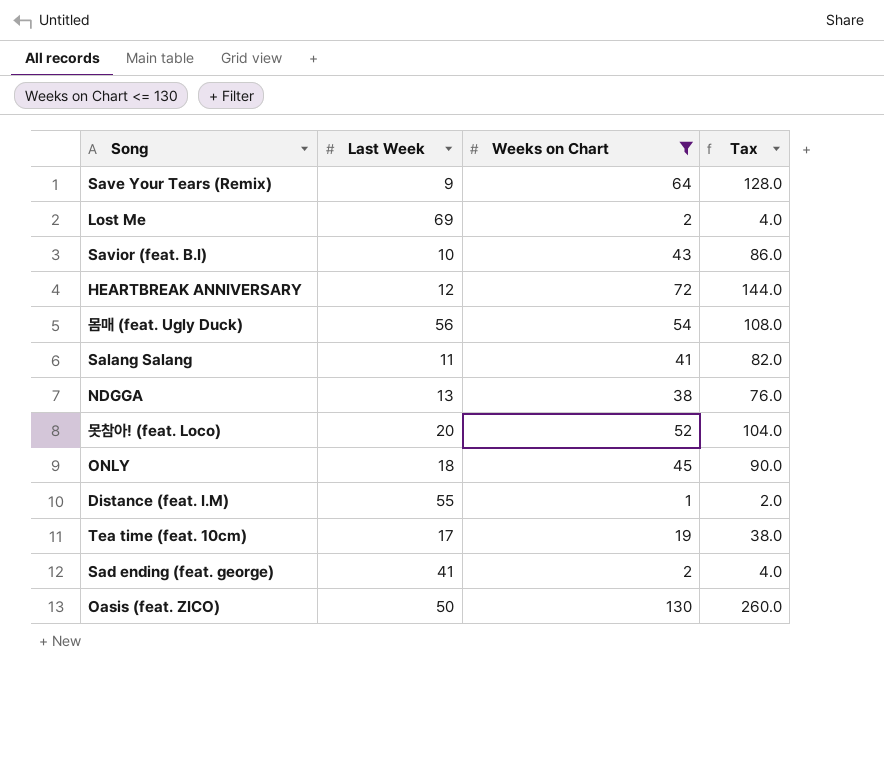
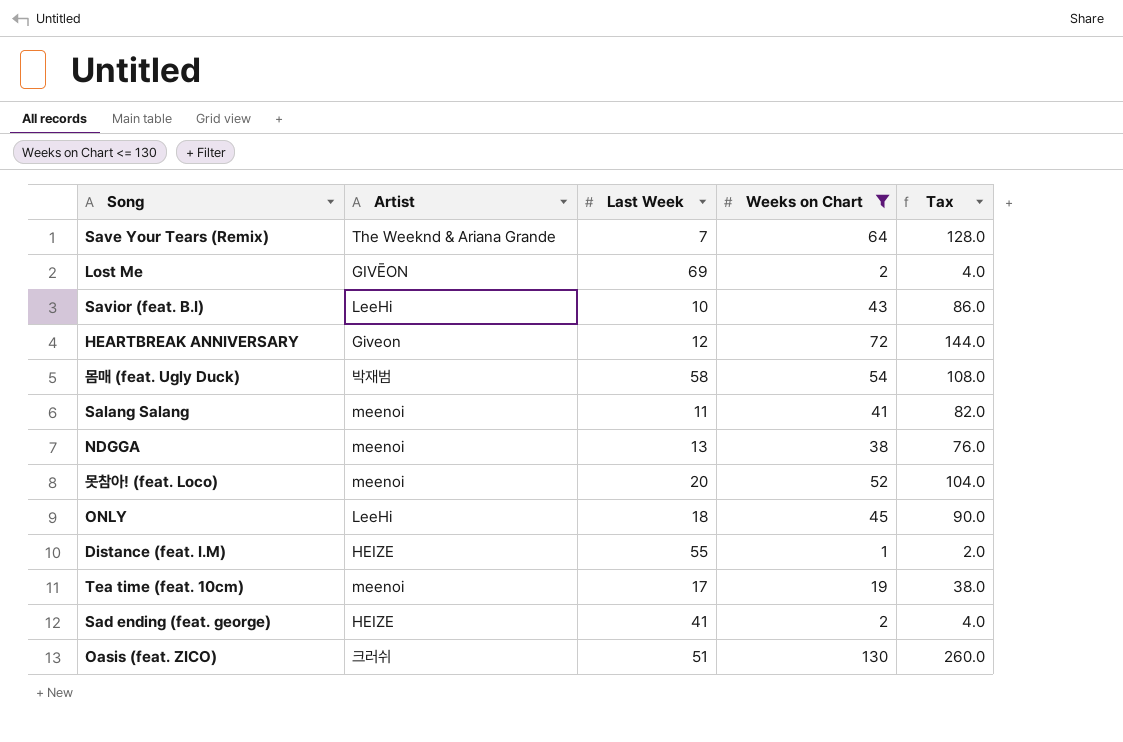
column Artist | position: none -> 2
Save Your Tears (Remix) | Last Week: 9 -> 7
몸매 (feat. Ugly Duck) | Last Week: 56 -> 58
Oasis (feat. ZICO) | Last Week: 50 -> 51

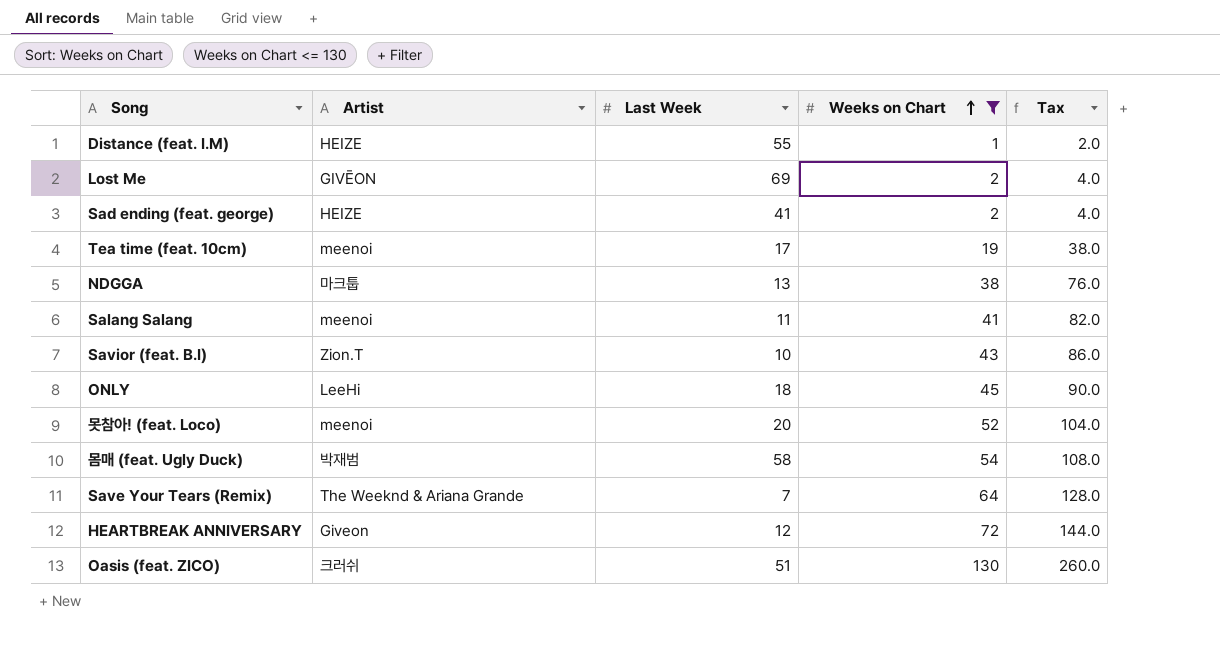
row order: none -> Weeks on Chart ascending
NDGGA | Artist: meenoi -> 마크툽
Savior (feat. B.I) | Artist: LeeHi -> Zion.T

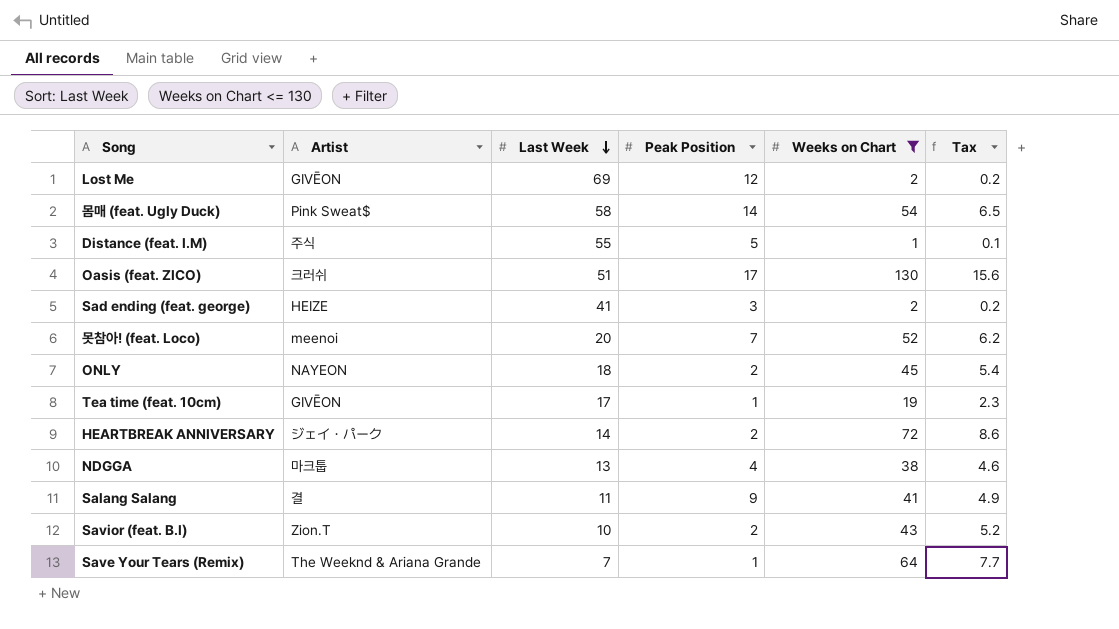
row order: Weeks on Chart ascending -> Last Week descending
column Peak Position | position: none -> 4
column Tax | formula: [Weeks on Chart] * 2 -> [Weeks on Chart] * 0.12
몸매 (feat. Ugly Duck) | Artist: 박재범 -> Pink Sweat$
Distance (feat. I.M) | Artist: HEIZE -> 주식
ONLY | Artist: LeeHi -> NAYEON
Tea time (feat. 10cm) | Artist: meenoi -> GIVĒON
HEARTBREAK ANNIVERSARY | Artist: Giveon -> ジェイ・パーク
HEARTBREAK ANNIVERSARY | Last Week: 12 -> 14
Salang Salang | Artist: meenoi -> 결

